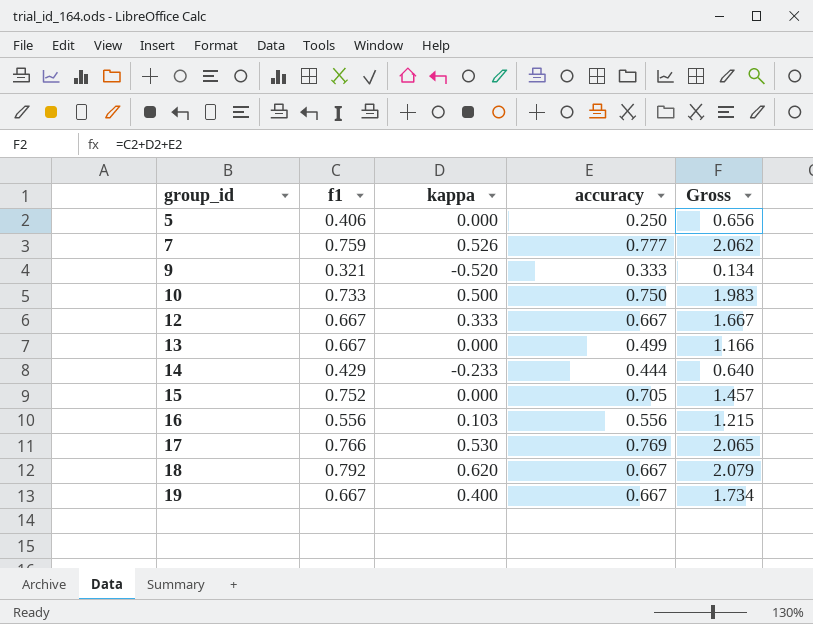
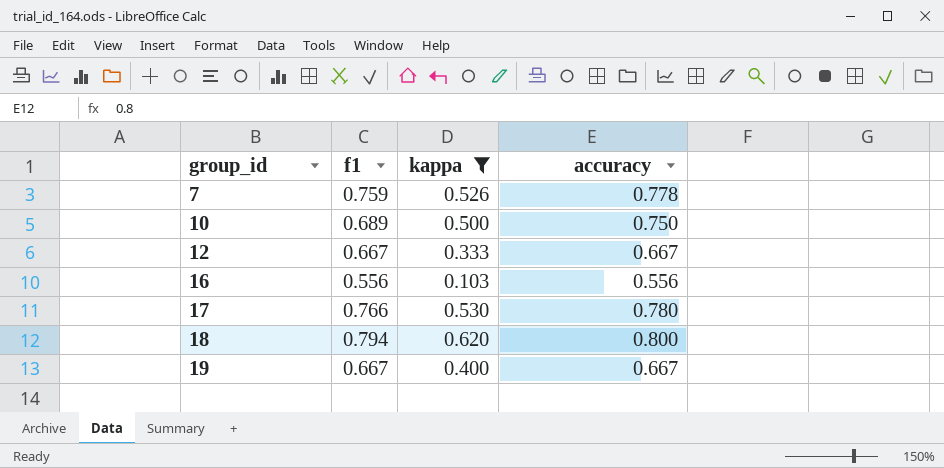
filter: none -> kappa >= 0.103
column Gross | formula: [f1] + [kappa] + [accuracy] -> none
7 | accuracy: 0.777 -> 0.778
10 | f1: 0.733 -> 0.689
17 | accuracy: 0.769 -> 0.780
18 | f1: 0.792 -> 0.794
18 | accuracy: 0.667 -> 0.800

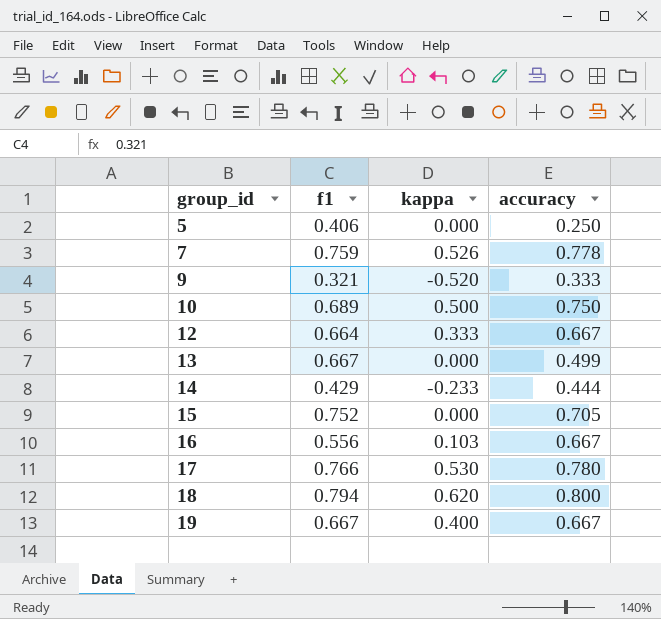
filter: kappa >= 0.103 -> none
12 | f1: 0.667 -> 0.664
16 | accuracy: 0.556 -> 0.667

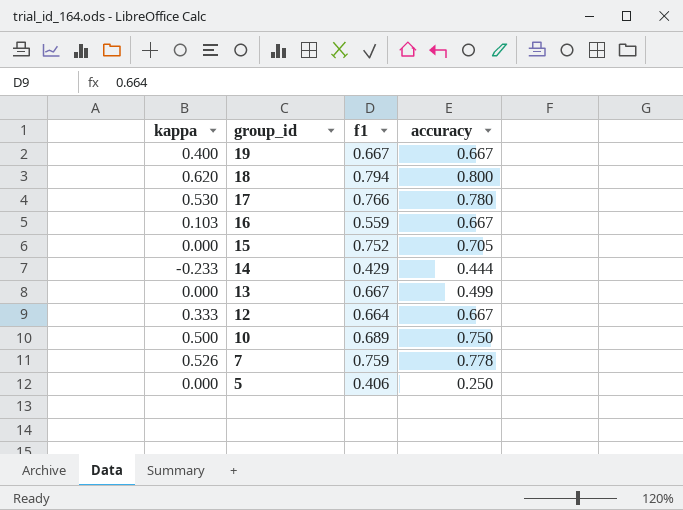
row order: group_id ascending -> group_id descending
column kappa | position: 3 -> 1
row 9: 0.321 | -0.520 | 0.333 -> none
16 | f1: 0.556 -> 0.559

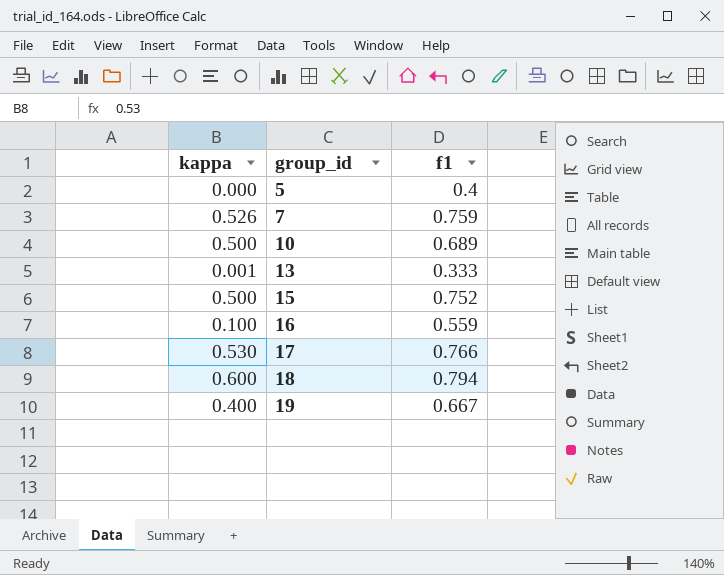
row order: group_id descending -> group_id ascending
column accuracy | position: 4 -> none
row 14: -0.233 | 0.429 | 0.444 -> none
row 12: 0.333 | 0.664 | 0.667 -> none
5 | f1: 0.406 -> 0.4
13 | kappa: 0.000 -> 0.001
13 | f1: 0.667 -> 0.333
15 | kappa: 0.000 -> 0.500
16 | kappa: 0.103 -> 0.100
18 | kappa: 0.620 -> 0.600

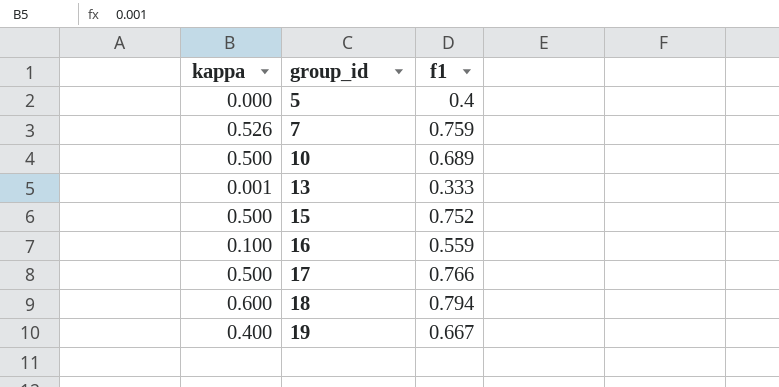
17 | kappa: 0.530 -> 0.500

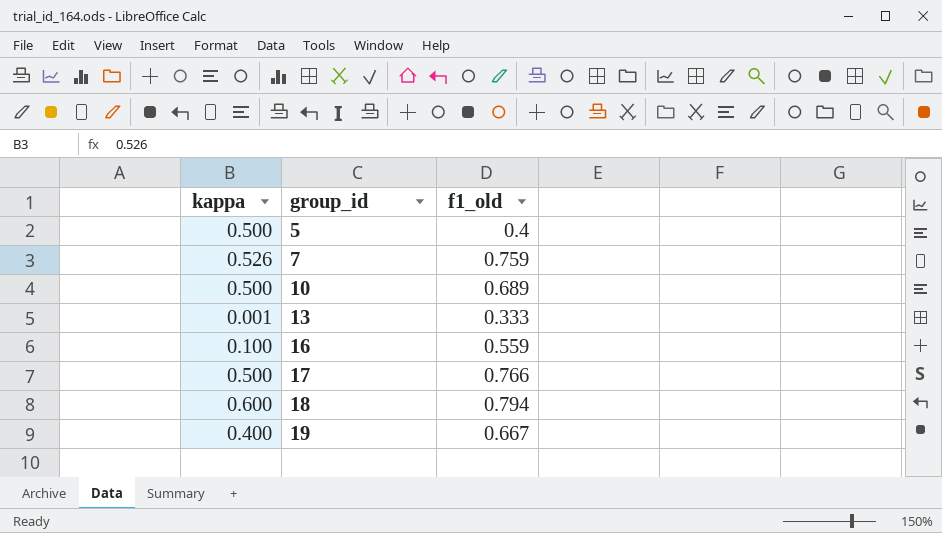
column name: f1 -> f1_old
row 15: 0.500 | 0.752 -> none
5 | kappa: 0.000 -> 0.500

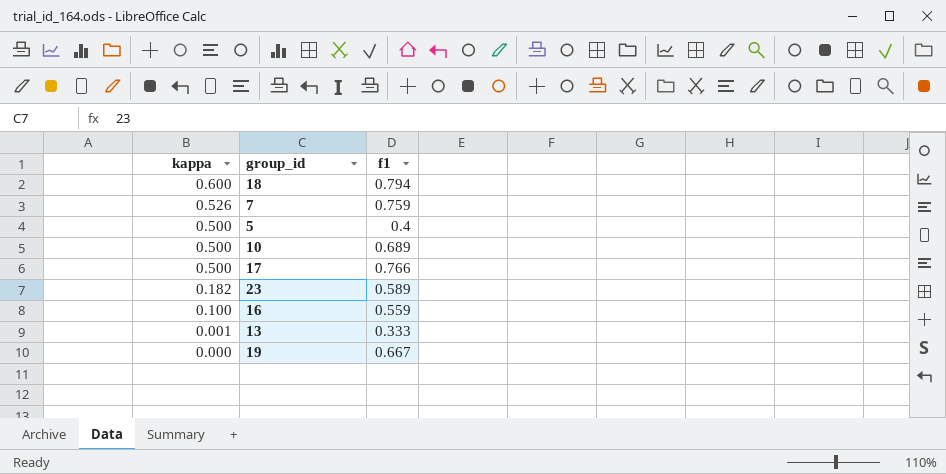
row order: group_id ascending -> kappa descending
column name: f1_old -> f1
row 23: none -> 0.182 | 0.589
19 | kappa: 0.400 -> 0.000

